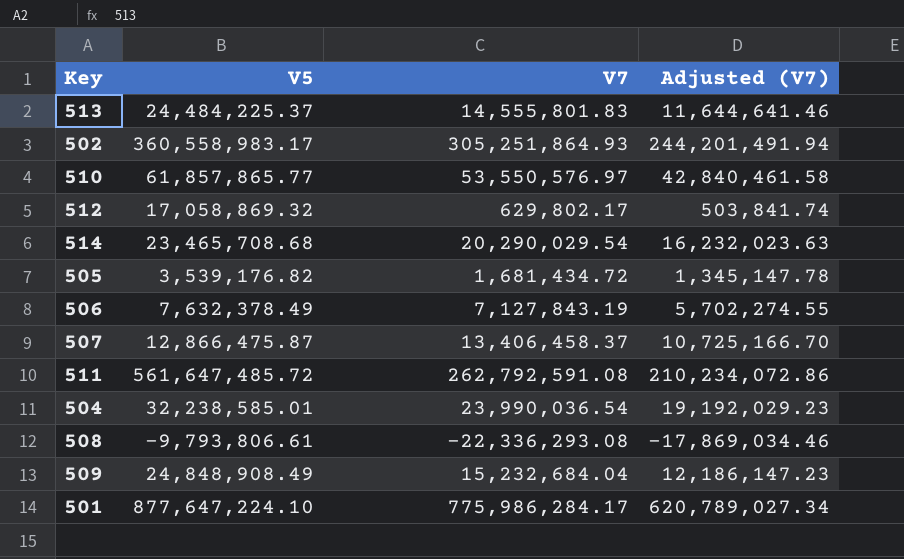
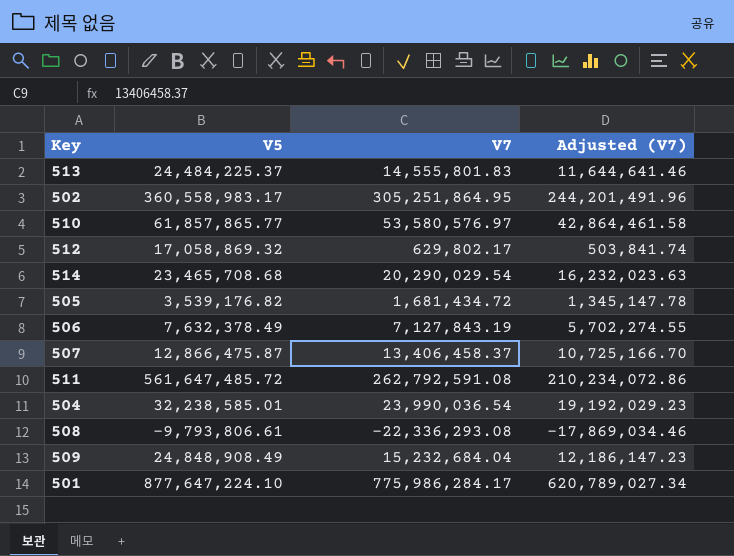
502 | V7: 305,251,864.93 -> 305,251,864.95
502 | Adjusted (V7): 244,201,491.94 -> 244,201,491.96
510 | V7: 53,550,576.97 -> 53,580,576.97
510 | Adjusted (V7): 42,840,461.58 -> 42,864,461.58

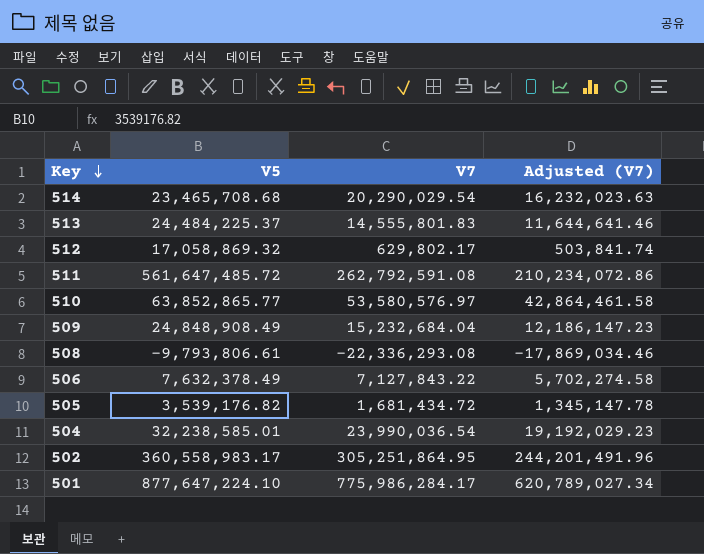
row order: none -> Key descending
row 507: 12,866,475.87 | 13,406,458.37 | 10,725,166.70 -> none
510 | V5: 61,857,865.77 -> 63,852,865.77
506 | V7: 7,127,843.19 -> 7,127,843.22
506 | Adjusted (V7): 5,702,274.55 -> 5,702,274.58

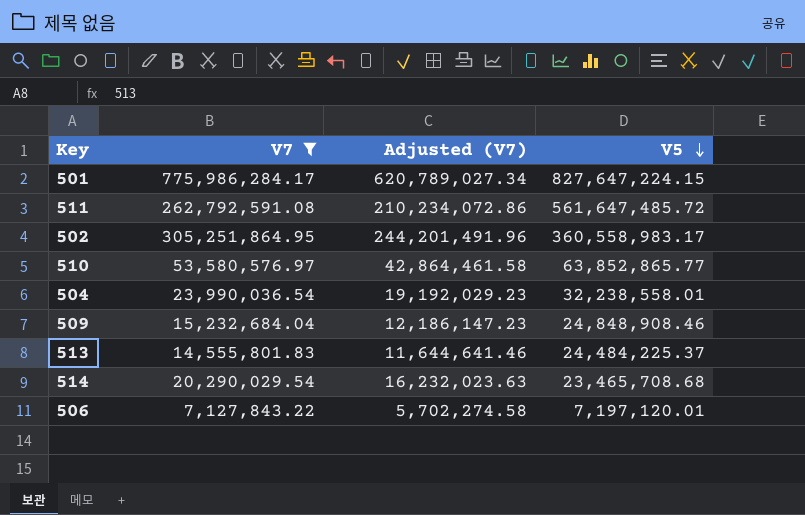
filter: none -> V7 >= 7,127,843.22
row order: Key descending -> V5 descending
column V5 | position: 2 -> 4
501 | V5: 877,647,224.10 -> 827,647,224.15
504 | V5: 32,238,585.01 -> 32,238,558.01
509 | V5: 24,848,908.49 -> 24,848,908.46
506 | V5: 7,632,378.49 -> 7,197,120.01

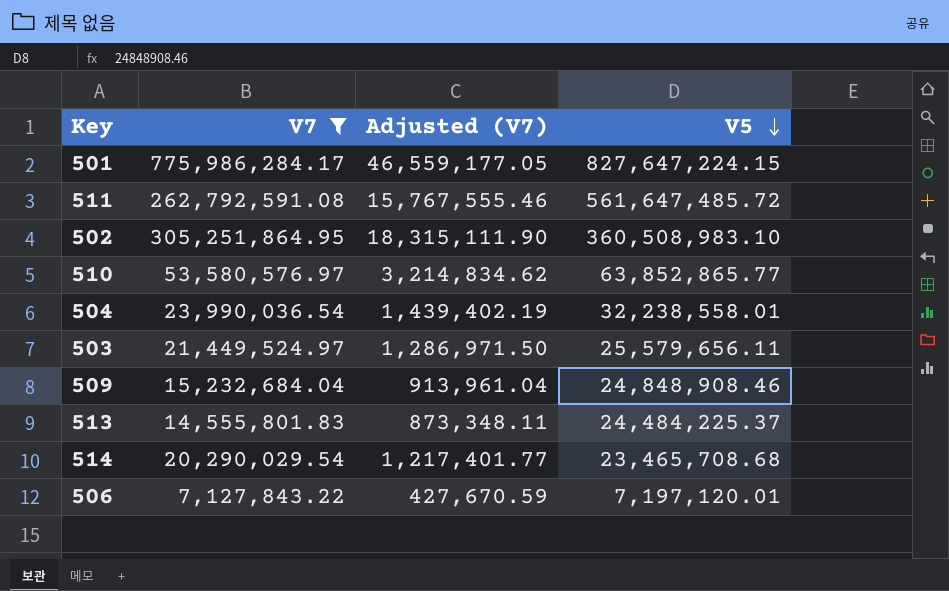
column Adjusted (V7) | formula: [V7] * 0.8 -> [V7] * 0.06
502 | V5: 360,558,983.17 -> 360,508,983.10
row 503: none -> 21,449,524.97 | 1,286,971.50 | 25,579,656.11

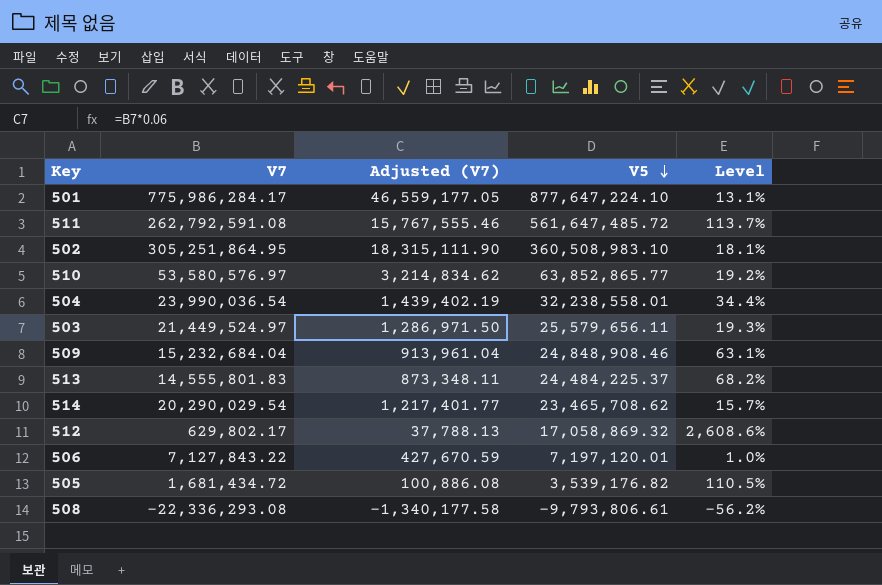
filter: V7 >= 7,127,843.22 -> none
column Level | formula: none -> ([V5] - [V7]) / [V7]
501 | V5: 827,647,224.15 -> 877,647,224.10
514 | V5: 23,465,708.68 -> 23,465,708.62

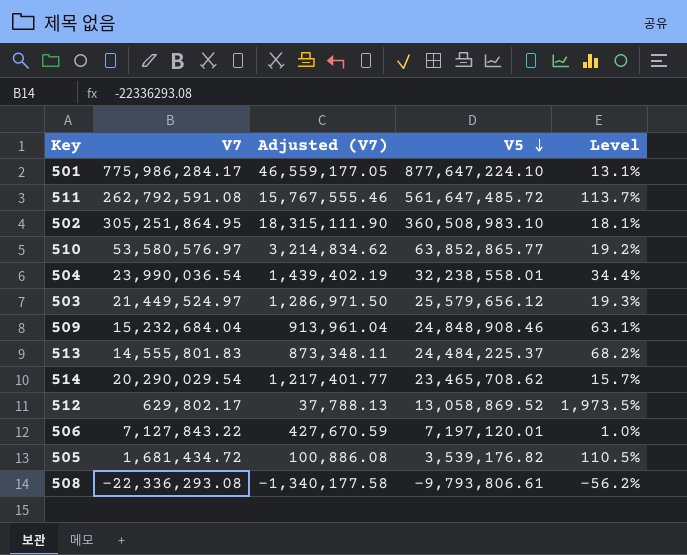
503 | V5: 25,579,656.11 -> 25,579,656.12
512 | V5: 17,058,869.32 -> 13,058,869.52
512 | Level: 2,608.6% -> 1,973.5%

